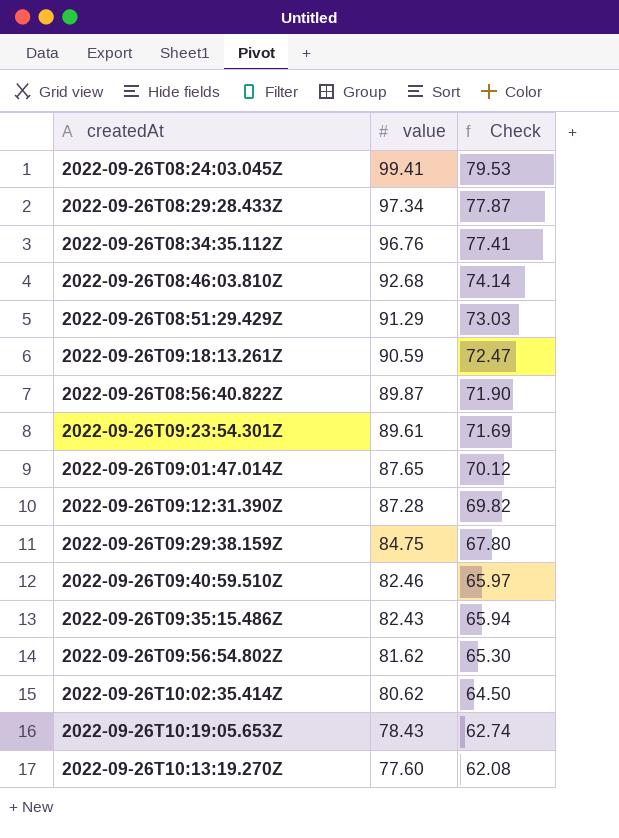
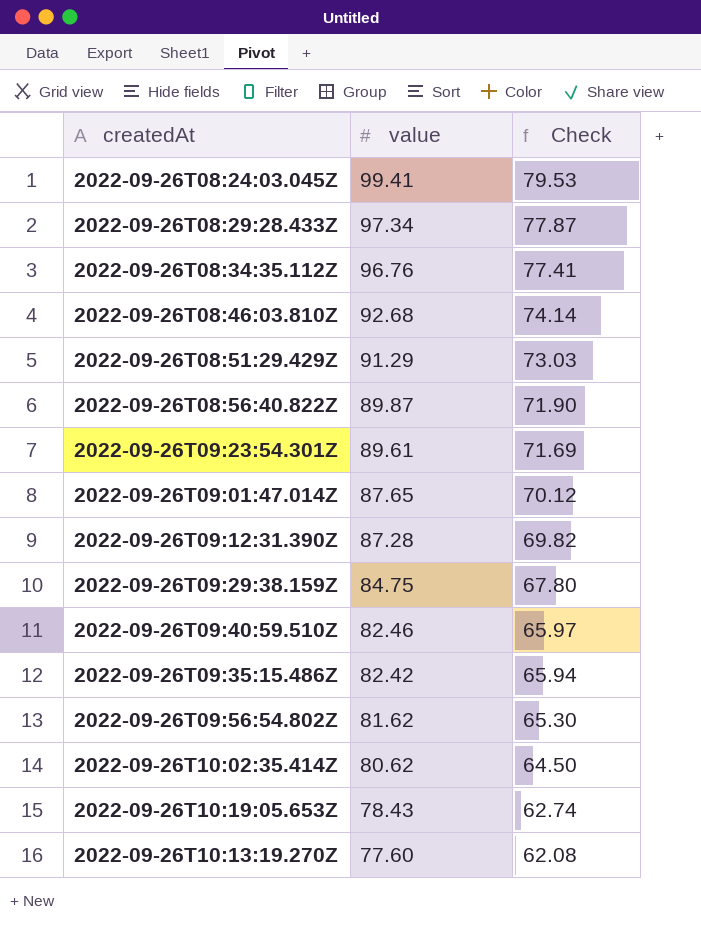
row 2022-09-26T09:18:13.261Z: 90.59 | 72.47 -> none
2022-09-26T09:35:15.486Z | value: 82.43 -> 82.42

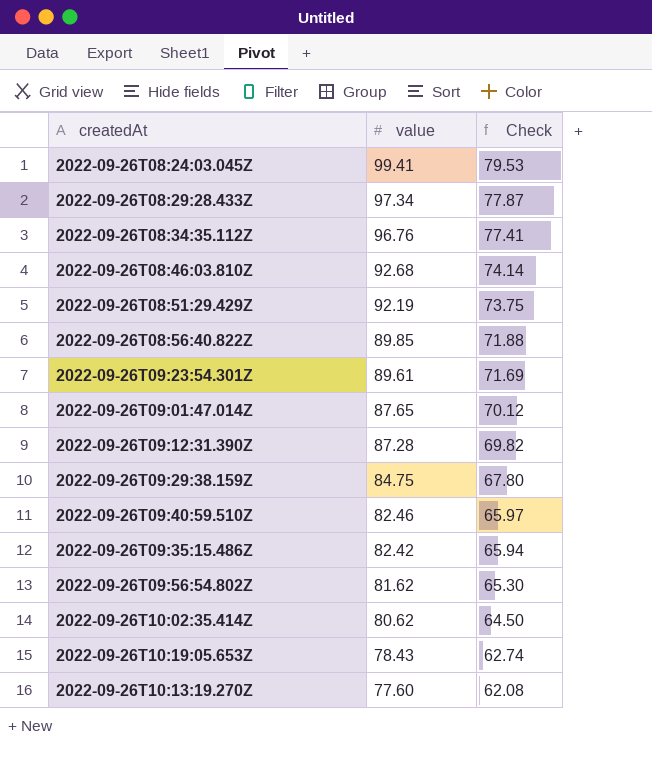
2022-09-26T08:51:29.429Z | value: 91.29 -> 92.19
2022-09-26T08:51:29.429Z | Check: 73.03 -> 73.75
2022-09-26T08:56:40.822Z | value: 89.87 -> 89.85
2022-09-26T08:56:40.822Z | Check: 71.90 -> 71.88

